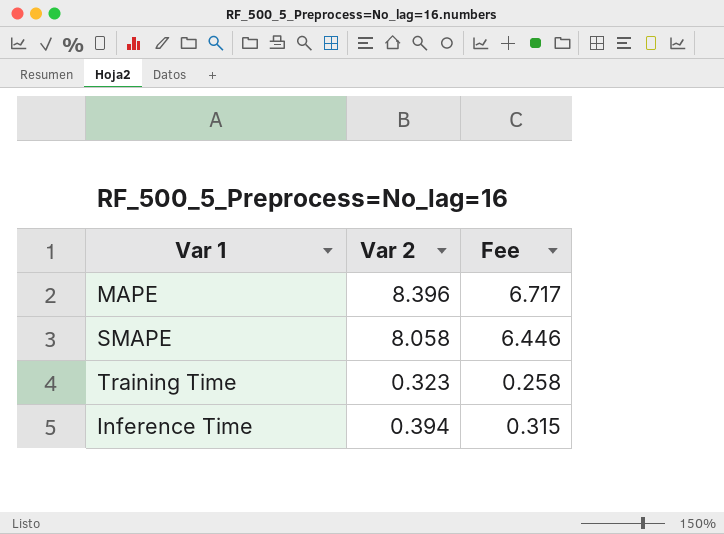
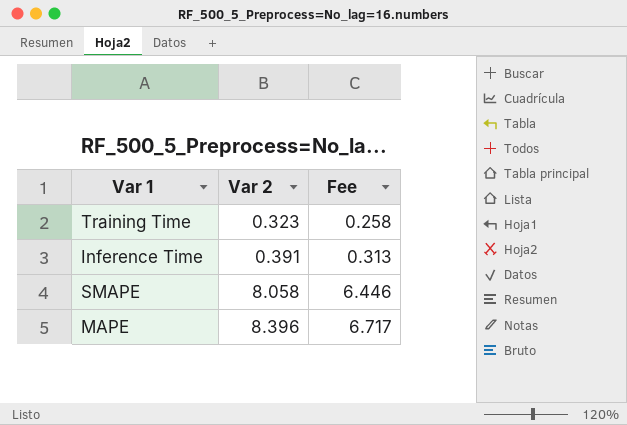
row order: none -> Var 2 ascending
Inference Time | Var 2: 0.394 -> 0.391
Inference Time | Fee: 0.315 -> 0.313

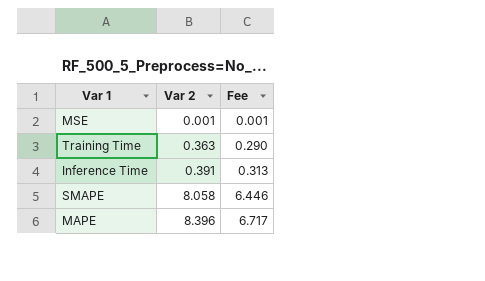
row MSE: none -> 0.001 | 0.001
Training Time | Var 2: 0.323 -> 0.363
Training Time | Fee: 0.258 -> 0.290

